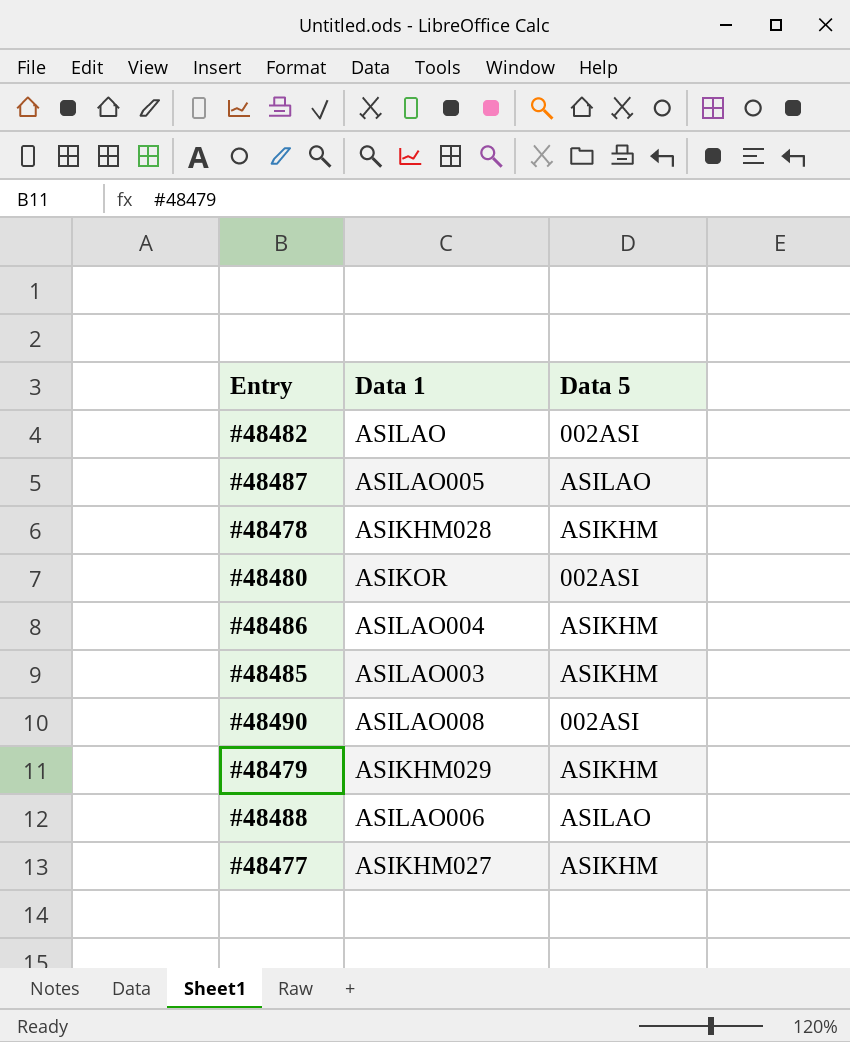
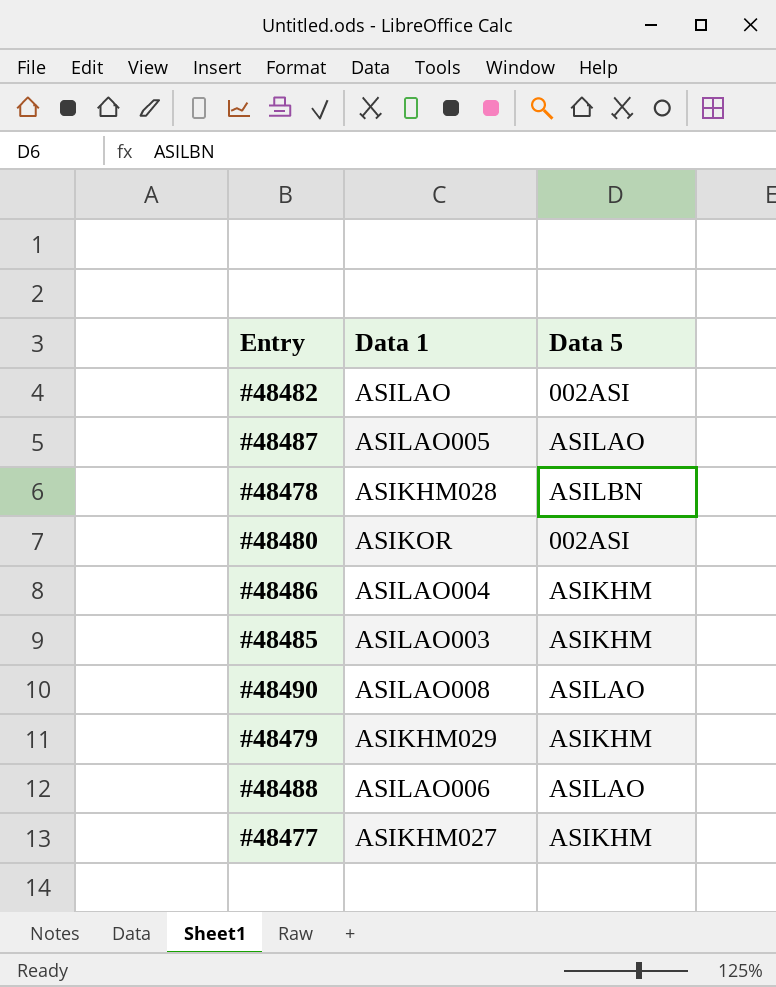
#48478 | Data 5: ASIKHM -> ASILBN
#48490 | Data 5: 002ASI -> ASILAO

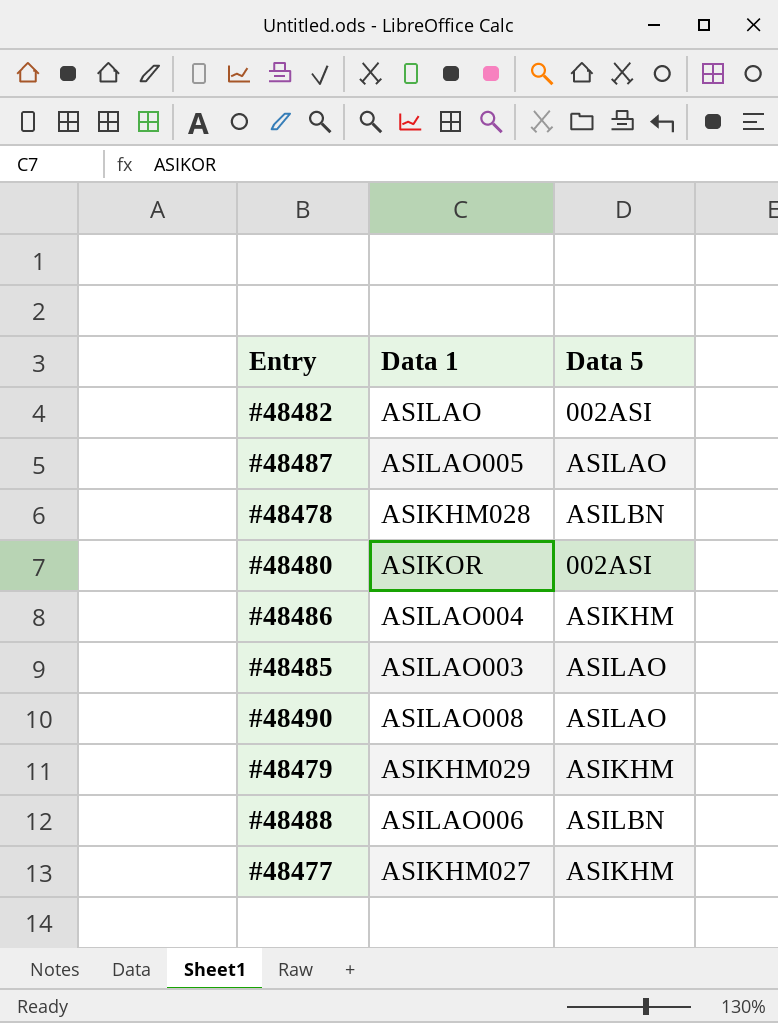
#48485 | Data 5: ASIKHM -> ASILAO
#48488 | Data 5: ASILAO -> ASILBN

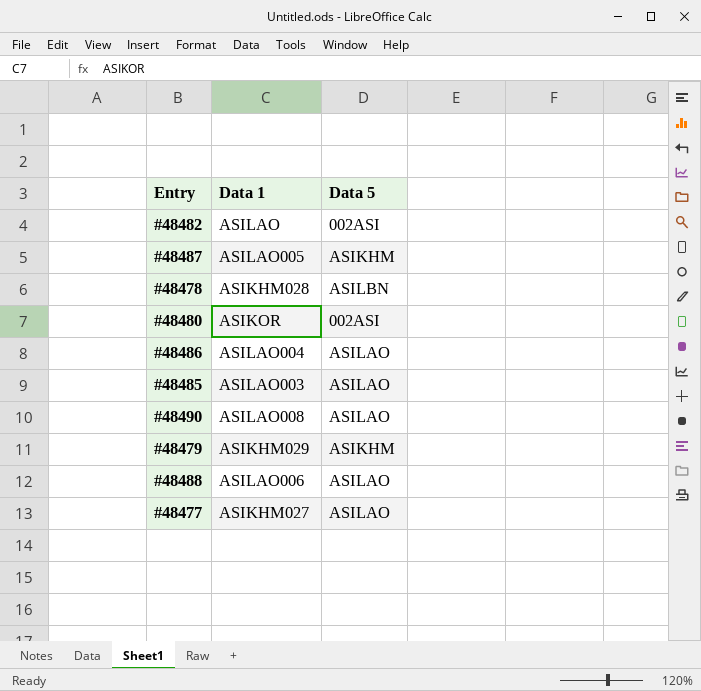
#48487 | Data 5: ASILAO -> ASIKHM
#48486 | Data 5: ASIKHM -> ASILAO
#48488 | Data 5: ASILBN -> ASILAO
#48477 | Data 5: ASIKHM -> ASILAO

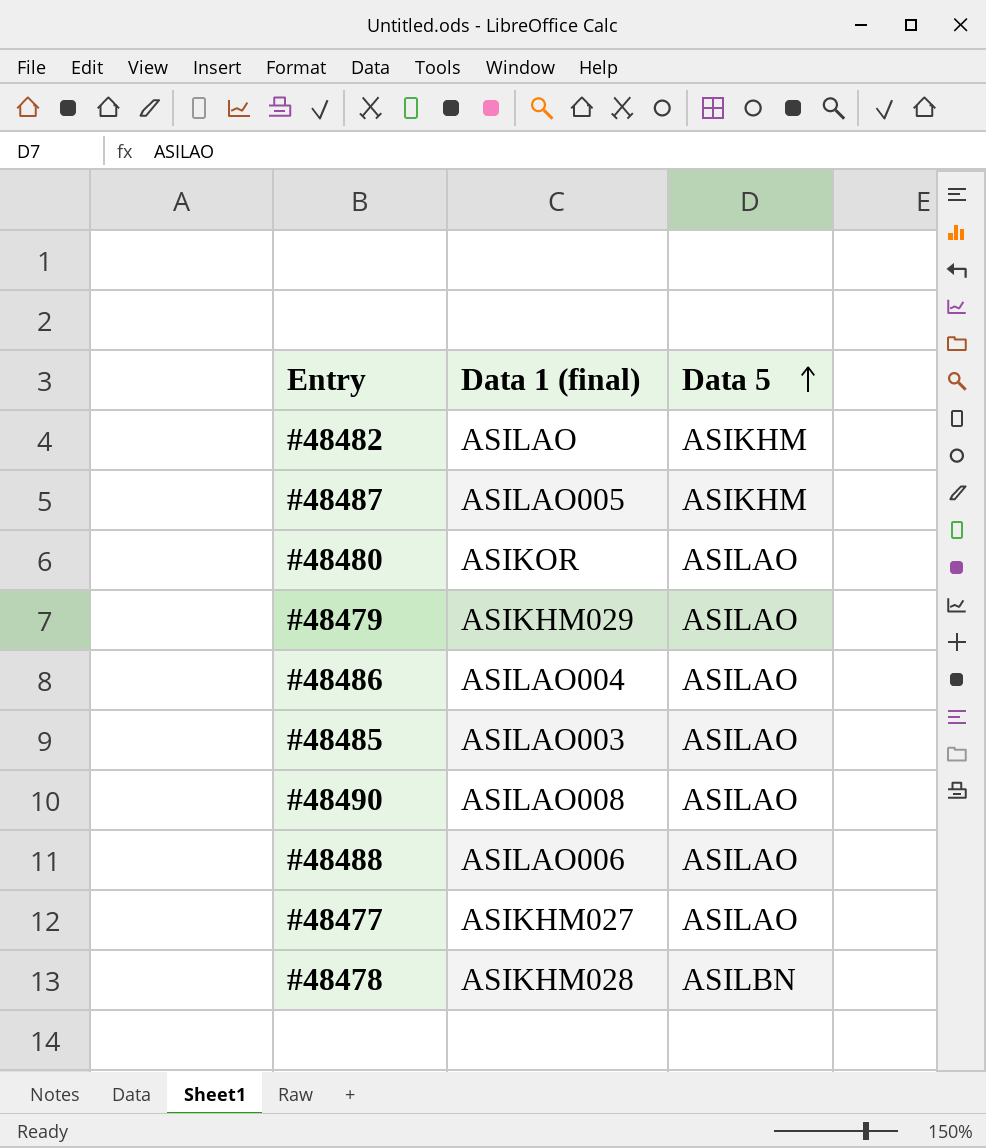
row order: none -> Data 5 ascending
column name: Data 1 -> Data 1 (final)
#48482 | Data 5: 002ASI -> ASIKHM
#48480 | Data 5: 002ASI -> ASILAO
#48479 | Data 5: ASIKHM -> ASILAO

